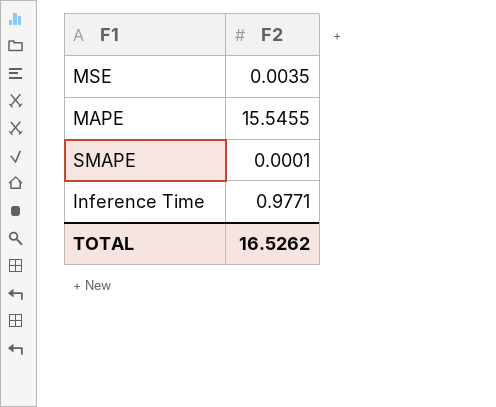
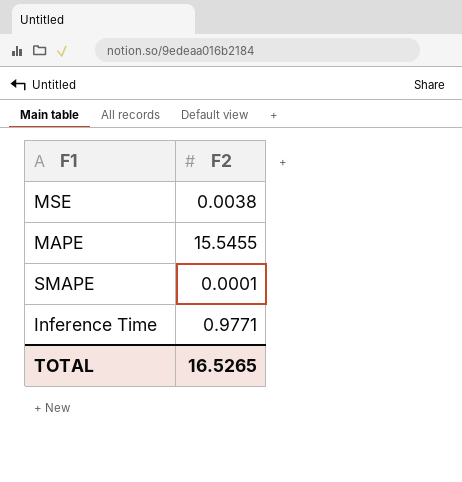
MSE | F2: 0.0035 -> 0.0038
TOTAL | F2: 16.5262 -> 16.5265

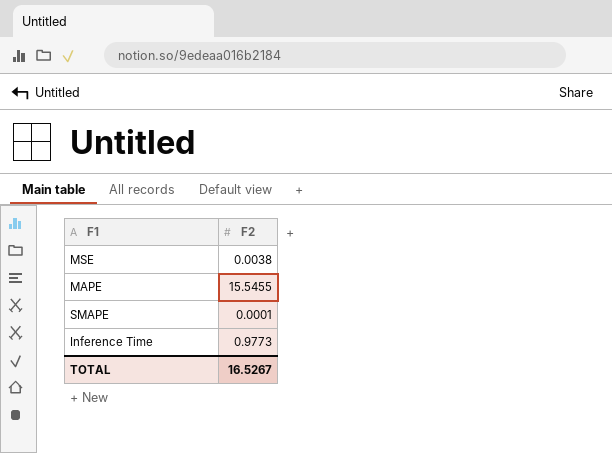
Inference Time | F2: 0.9771 -> 0.9773
TOTAL | F2: 16.5265 -> 16.5267

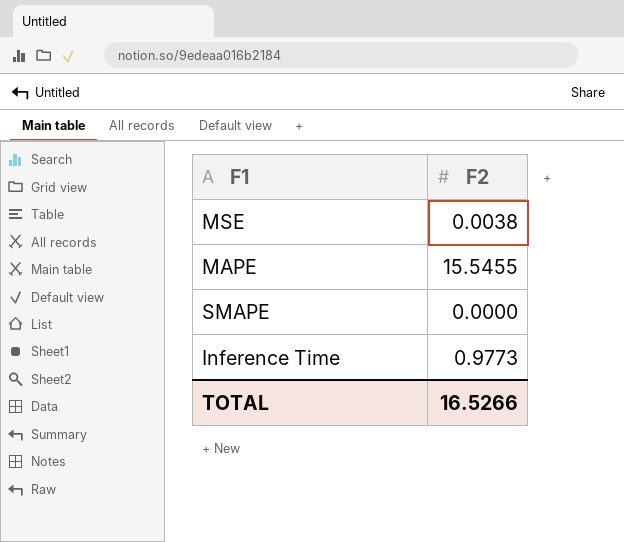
SMAPE | F2: 0.0001 -> 0.0000
TOTAL | F2: 16.5267 -> 16.5266

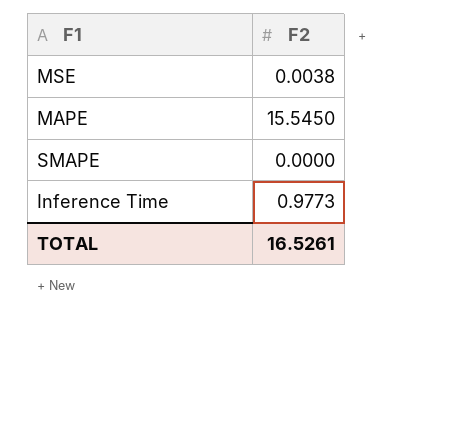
MAPE | F2: 15.5455 -> 15.5450
TOTAL | F2: 16.5266 -> 16.5261

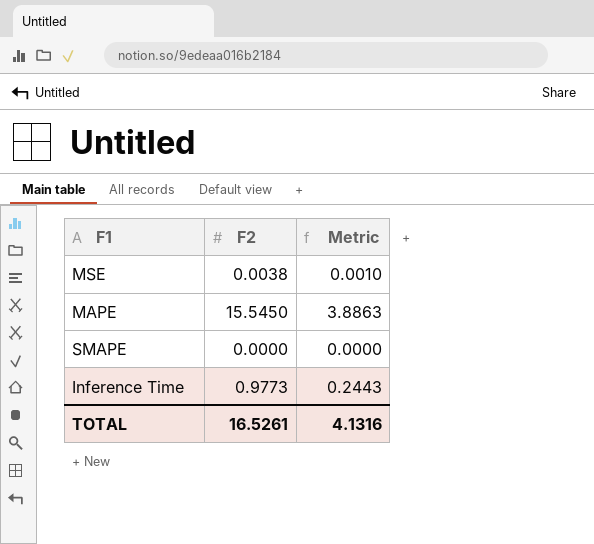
column Metric | formula: none -> [F2] * 0.25

